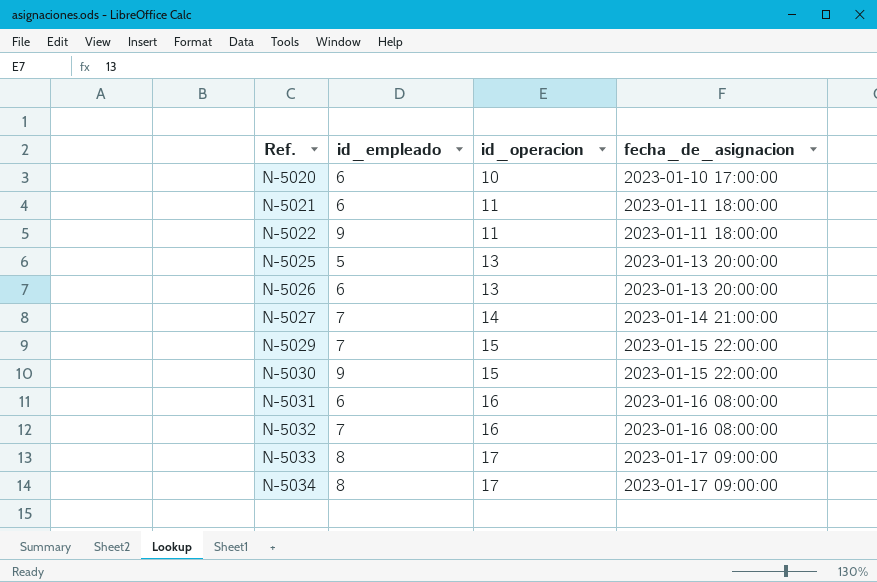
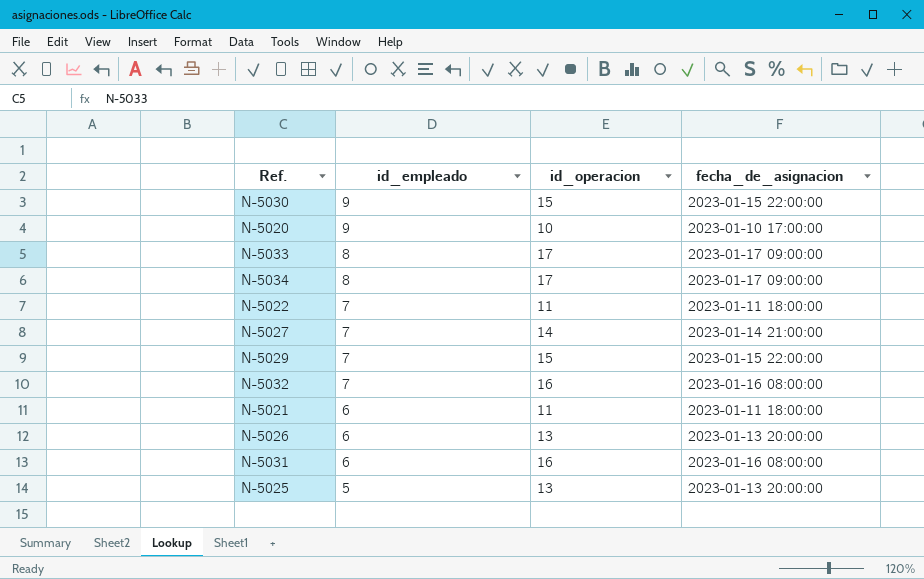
row order: Ref. ascending -> id_empleado descending
N-5020 | id_empleado: 6 -> 9
N-5022 | id_empleado: 9 -> 7

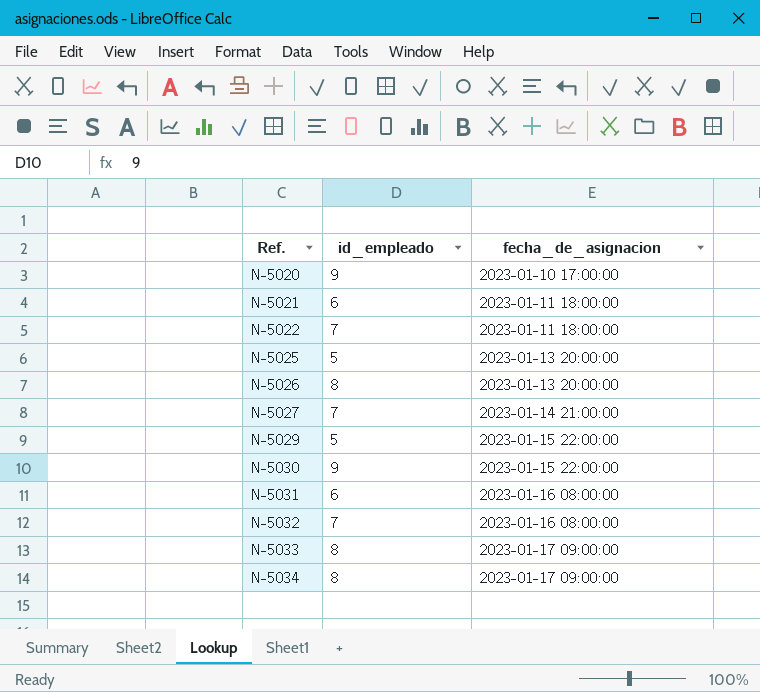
row order: id_empleado descending -> Ref. ascending
column id_operacion | position: 3 -> none
N-5026 | id_empleado: 6 -> 8
N-5029 | id_empleado: 7 -> 5

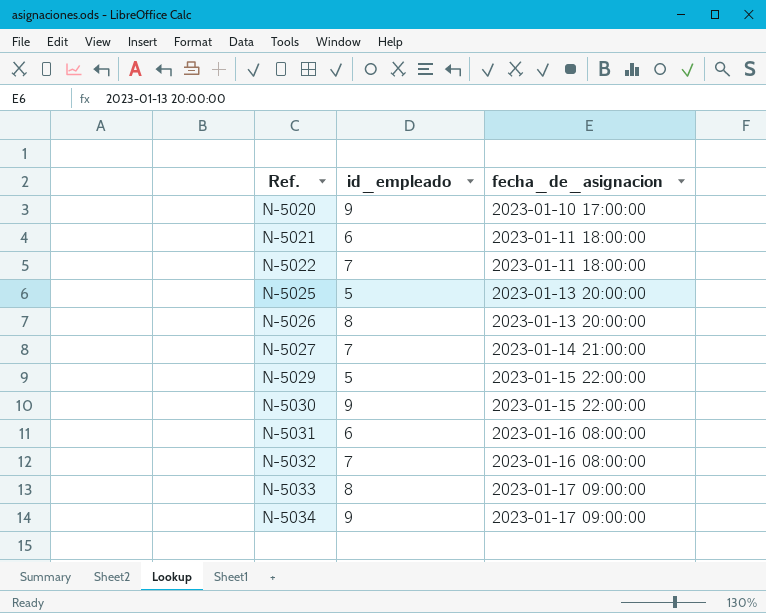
N-5034 | id_empleado: 8 -> 9

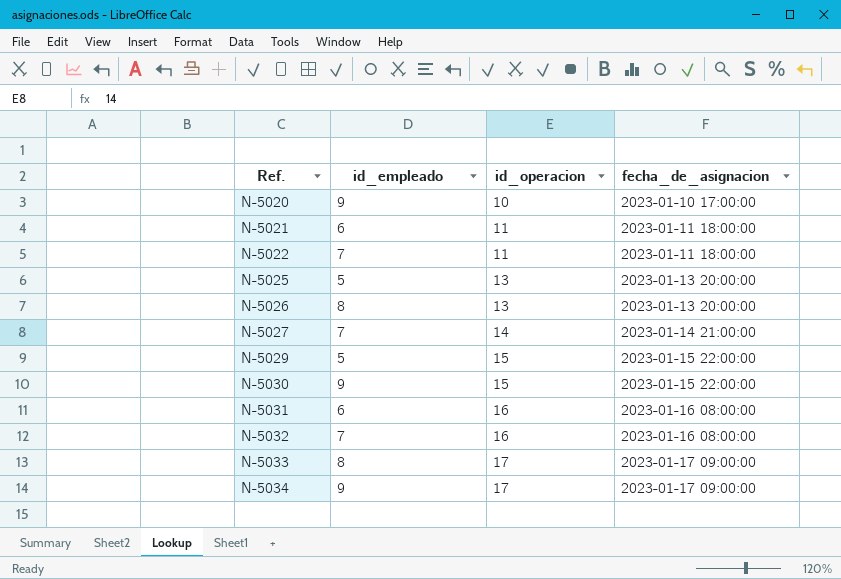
column id_operacion | position: none -> 3

